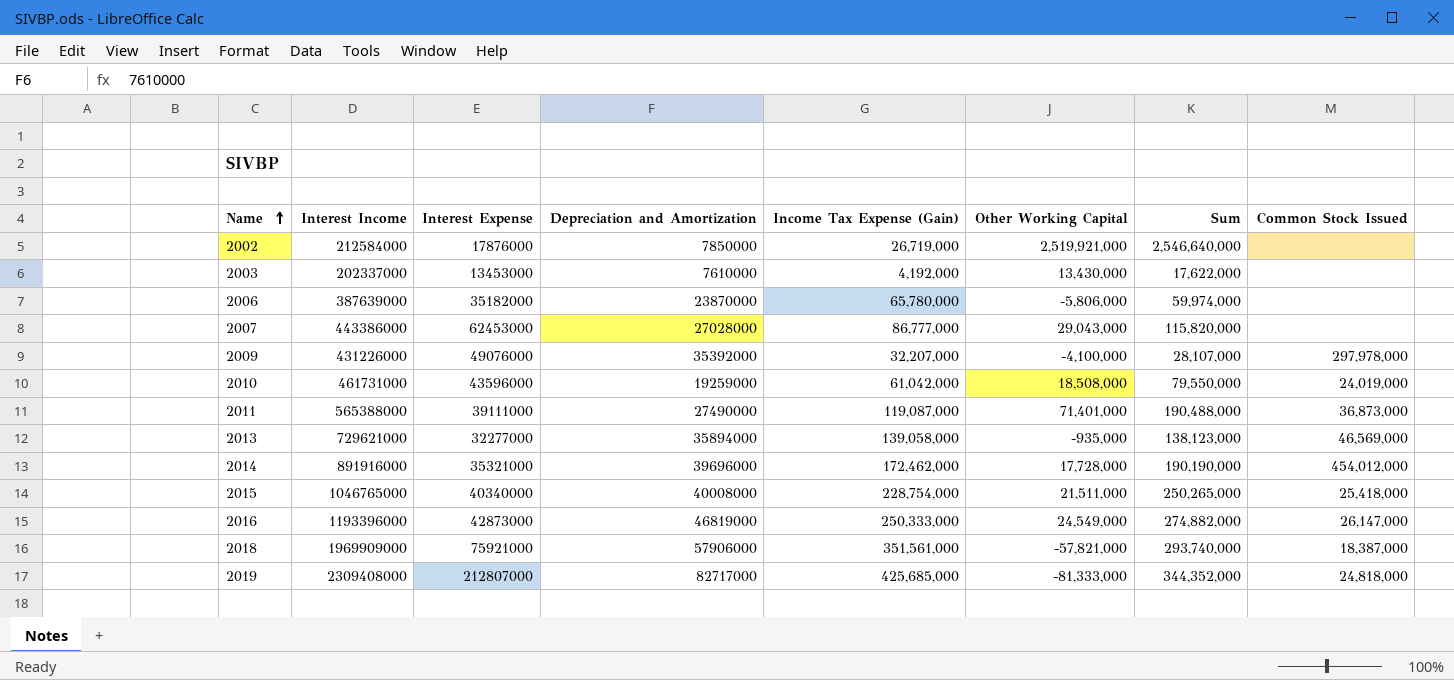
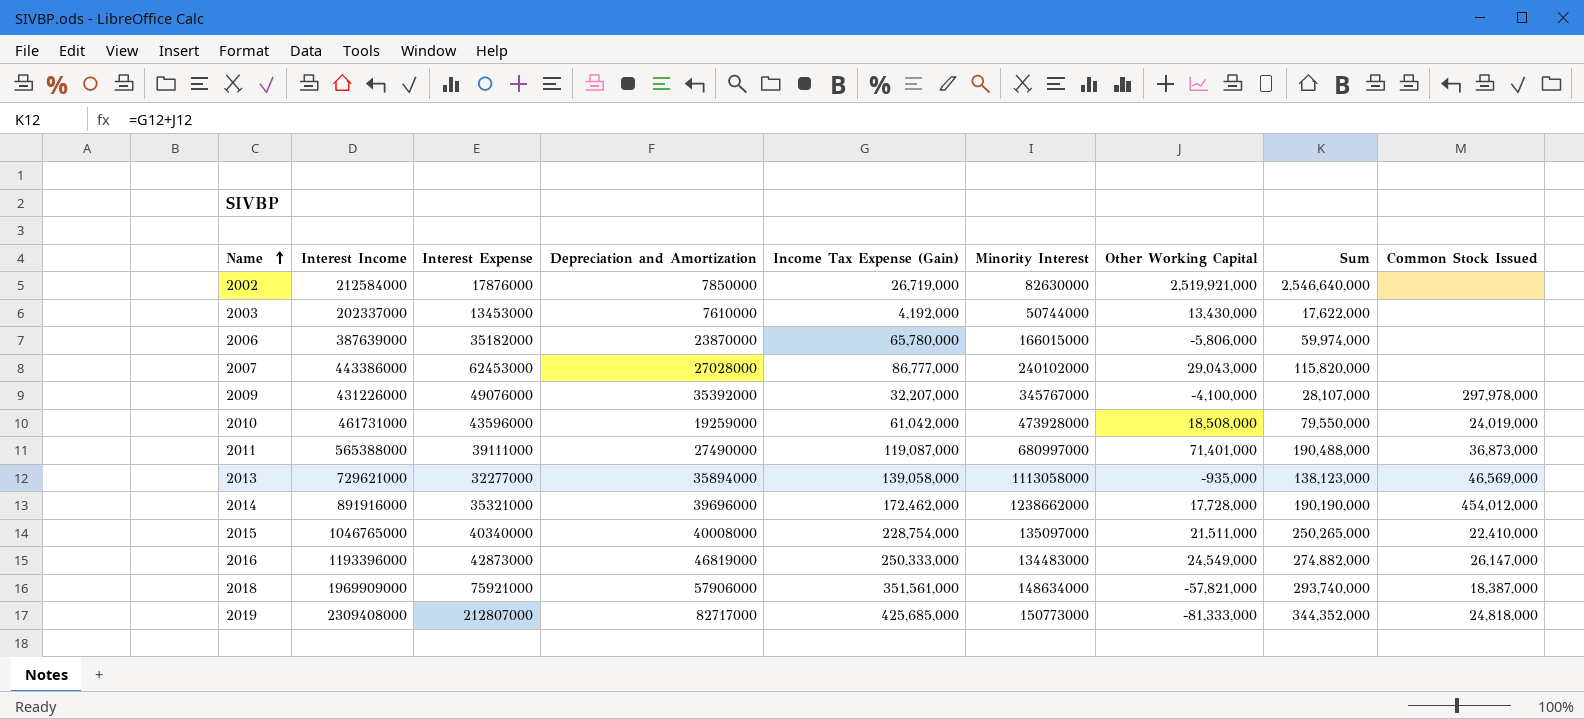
column Minority Interest | position: none -> 6
2015 | Common Stock Issued: 25,418,000 -> 22,410,000

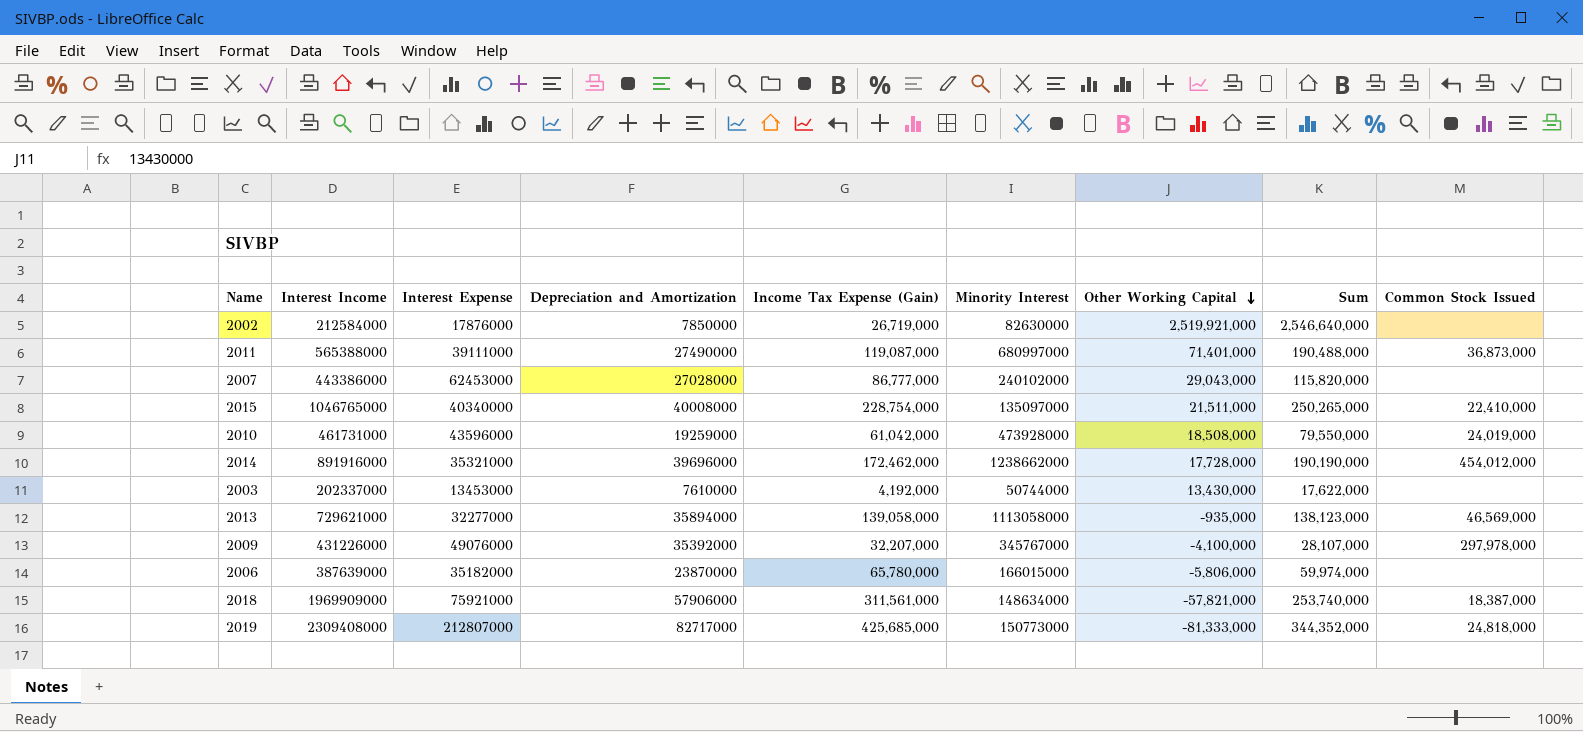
row order: Name ascending -> Other Working Capital descending
row 2016: 1193396000 | 42873000 | 46819000 | 250,333,000 | 134483000 | 24,549,000 | 274,882,000 | 26,147,000 -> none
2018 | Income Tax Expense (Gain): 351,561,000 -> 311,561,000
2018 | Sum: 293,740,000 -> 253,740,000

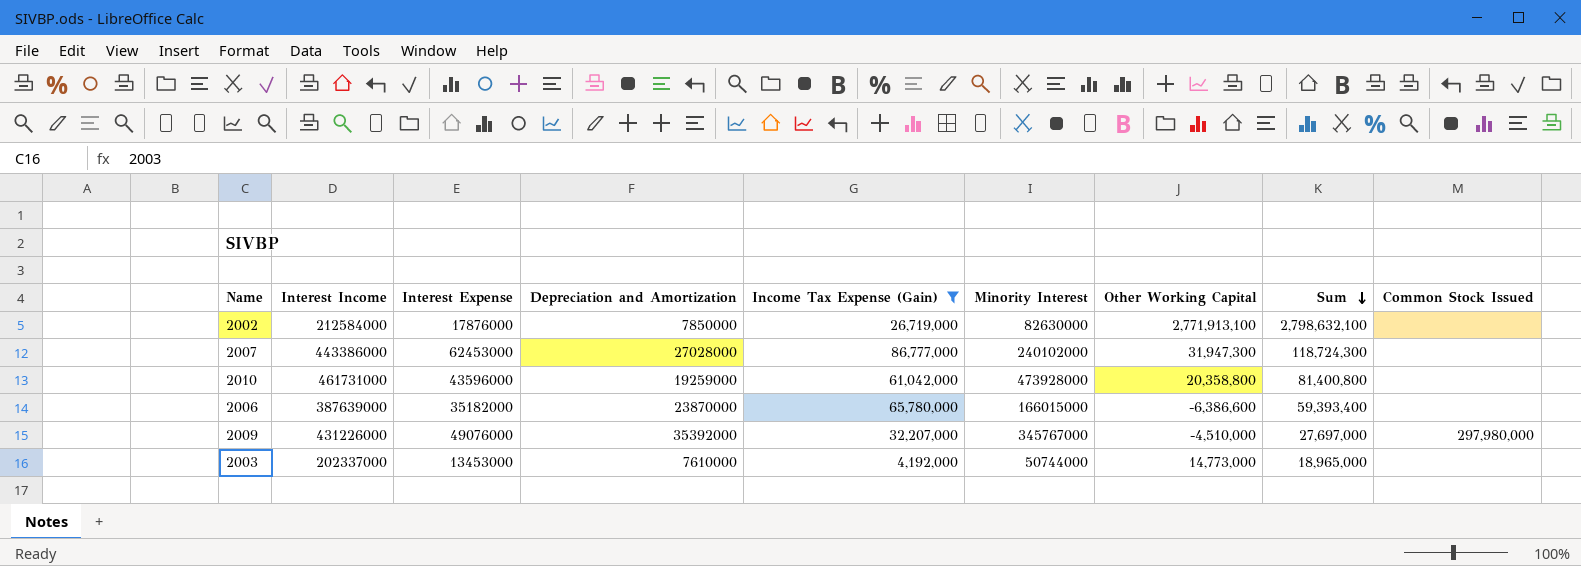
filter: none -> Income Tax Expense (Gain) <= 86,777,000
row order: Other Working Capital descending -> Sum descending
2002 | Other Working Capital: 2,519,921,000 -> 2,771,913,100
2002 | Sum: 2,546,640,000 -> 2,798,632,100
2007 | Other Working Capital: 29,043,000 -> 31,947,300
2007 | Sum: 115,820,000 -> 118,724,300
2010 | Other Working Capital: 18,508,000 -> 20,358,800
2010 | Sum: 79,550,000 -> 81,400,800
2010 | Common Stock Issued: 24,019,000 -> none
2006 | Other Working Capital: -5,806,000 -> -6,386,600
2006 | Sum: 59,974,000 -> 59,393,400
2009 | Other Working Capital: -4,100,000 -> -4,510,000
2009 | Sum: 28,107,000 -> 27,697,000
2009 | Common Stock Issued: 297,978,000 -> 297,980,000
2003 | Other Working Capital: 13,430,000 -> 14,773,000
2003 | Sum: 17,622,000 -> 18,965,000

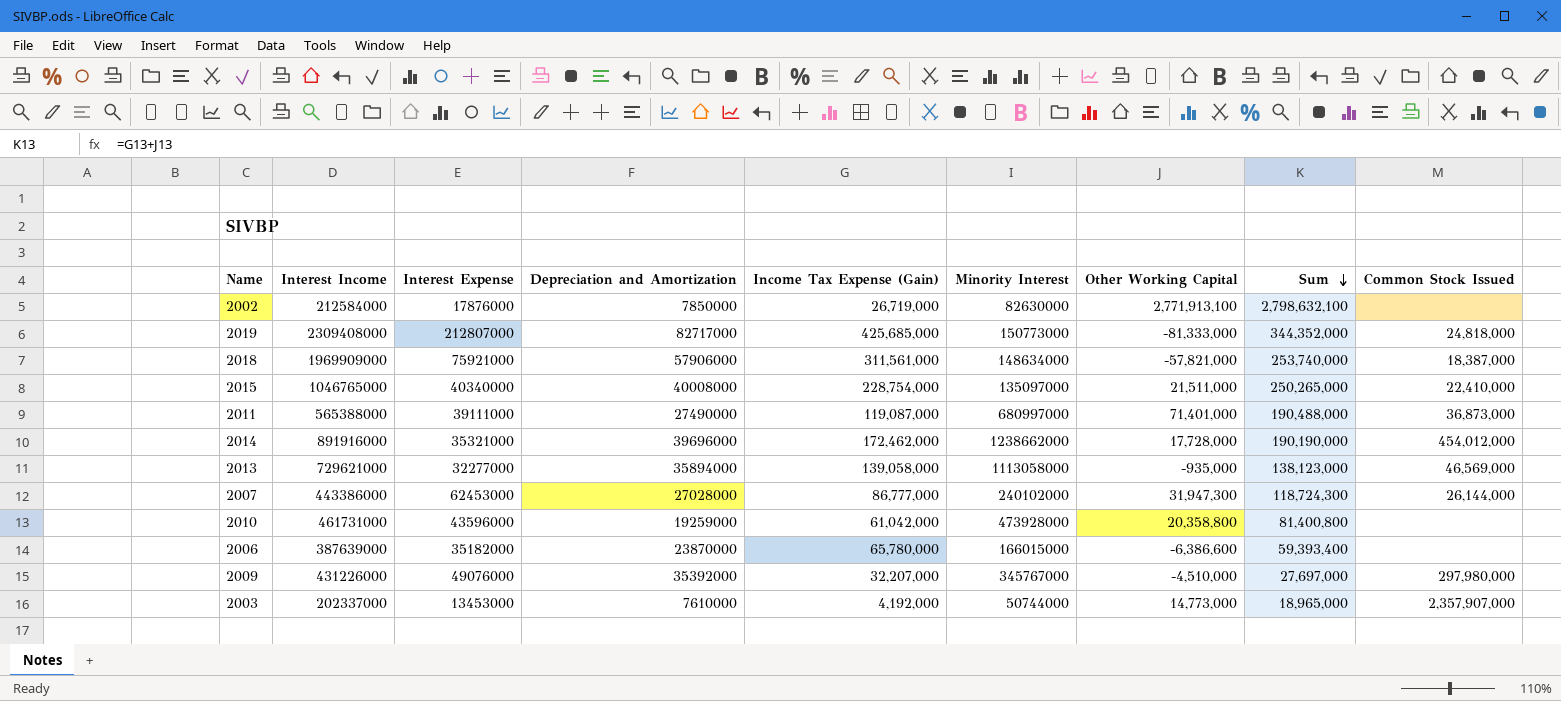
filter: Income Tax Expense (Gain) <= 86,777,000 -> none
2007 | Common Stock Issued: none -> 26,144,000
2003 | Common Stock Issued: none -> 2,357,907,000

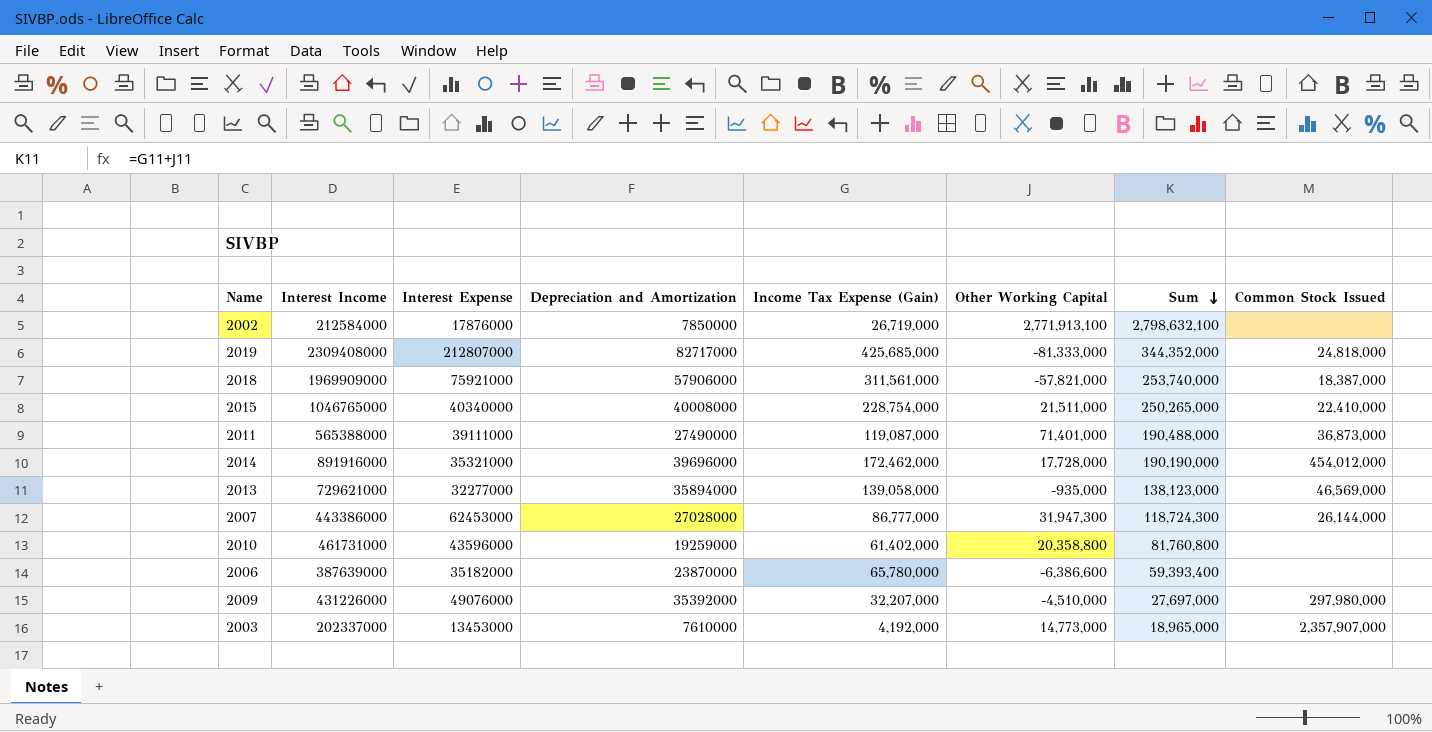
column Minority Interest | position: 6 -> none
2010 | Income Tax Expense (Gain): 61,042,000 -> 61,402,000
2010 | Sum: 81,400,800 -> 81,760,800

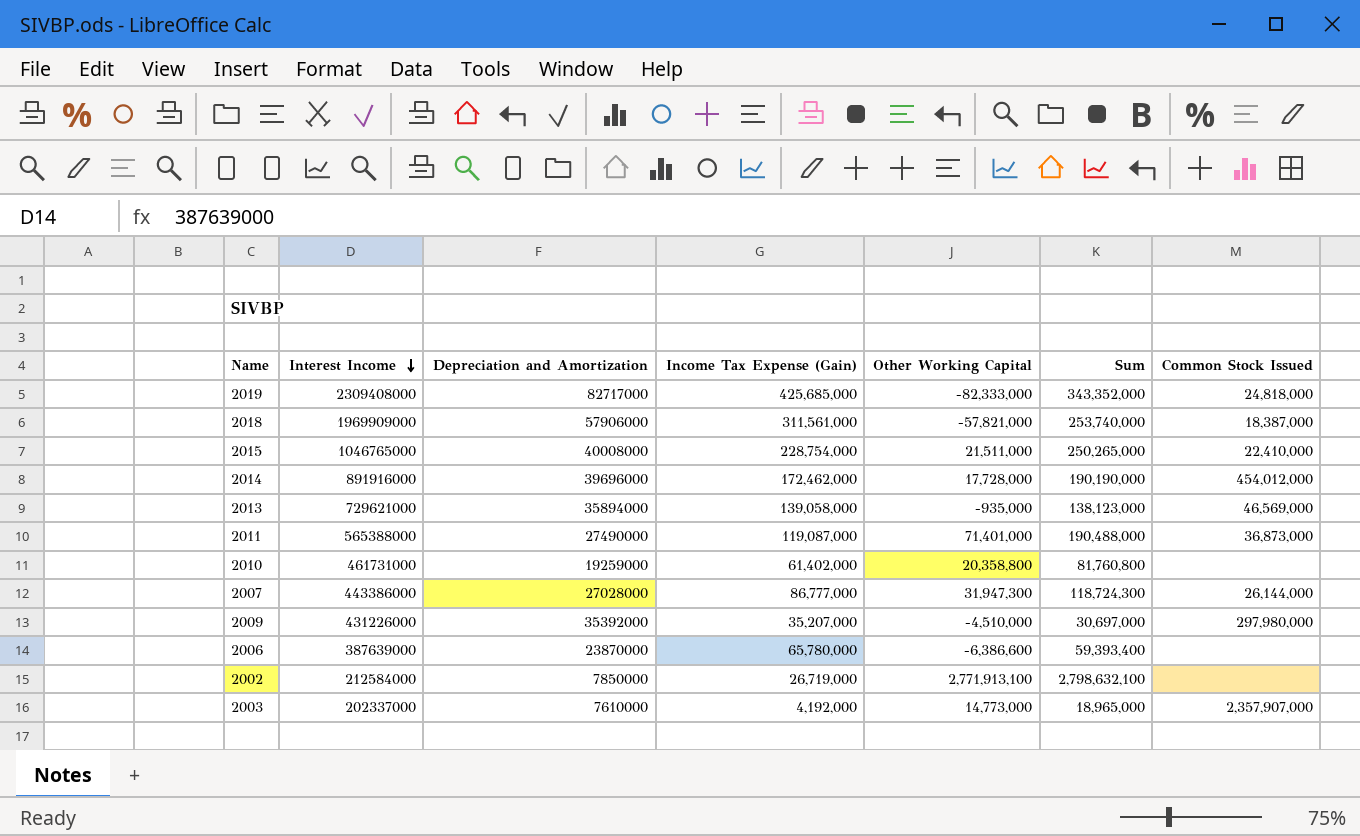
row order: Sum descending -> Interest Income descending
column Interest Expense | position: 3 -> none
2019 | Other Working Capital: -81,333,000 -> -82,333,000
2019 | Sum: 344,352,000 -> 343,352,000
2009 | Income Tax Expense (Gain): 32,207,000 -> 35,207,000
2009 | Sum: 27,697,000 -> 30,697,000

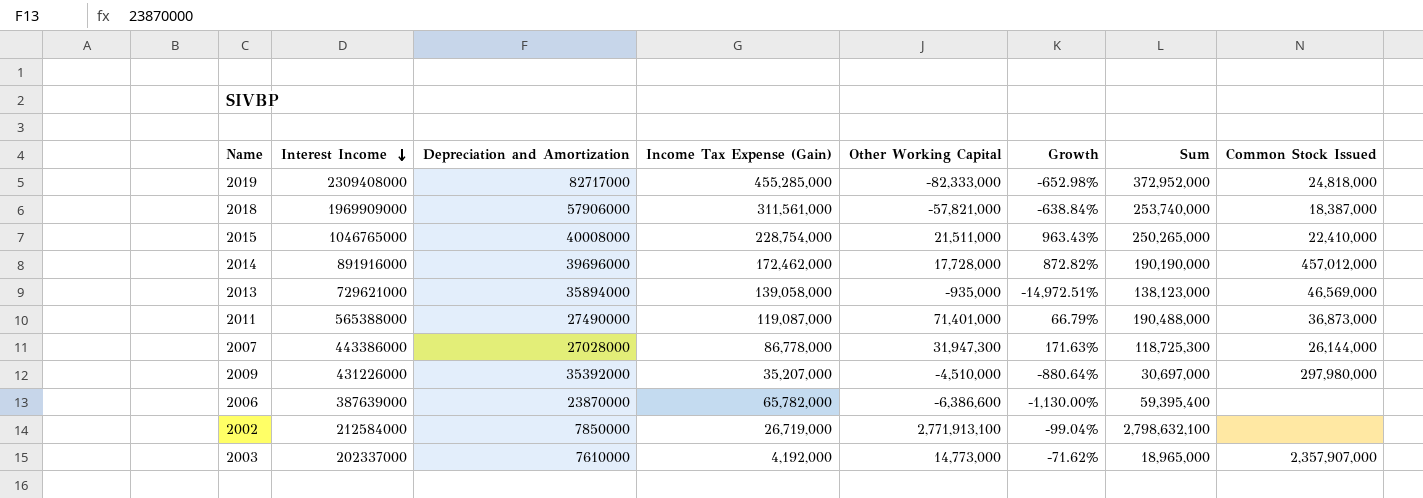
column Growth | formula: none -> ([Income Tax Expense (Gain)] - [Other Working Capital]) / [Other Working Capital]
row 2010: 461731000 | 19259000 | 61,402,000 | 20,358,800 | 81,760,800 | none -> none
2019 | Income Tax Expense (Gain): 425,685,000 -> 455,285,000
2019 | Sum: 343,352,000 -> 372,952,000
2014 | Common Stock Issued: 454,012,000 -> 457,012,000
2007 | Income Tax Expense (Gain): 86,777,000 -> 86,778,000
2007 | Sum: 118,724,300 -> 118,725,300
2006 | Income Tax Expense (Gain): 65,780,000 -> 65,782,000
2006 | Sum: 59,393,400 -> 59,395,400

